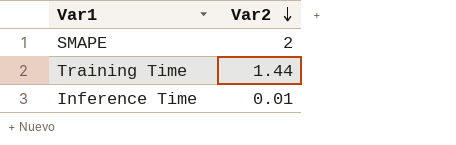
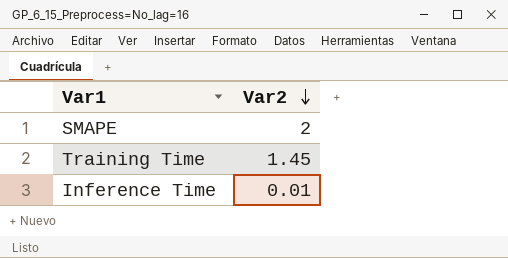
Training Time | Var2: 1.44 -> 1.45

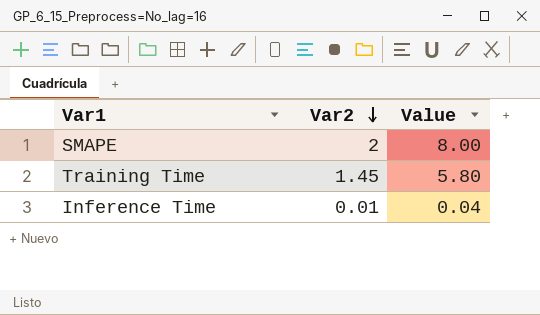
column Value | formula: none -> [Var2] * 4

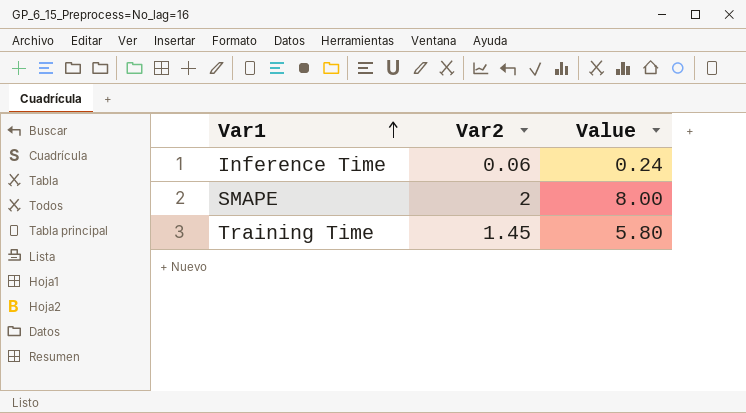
row order: Var2 descending -> Var1 ascending
Inference Time | Var2: 0.01 -> 0.06
Inference Time | Value: 0.04 -> 0.24

